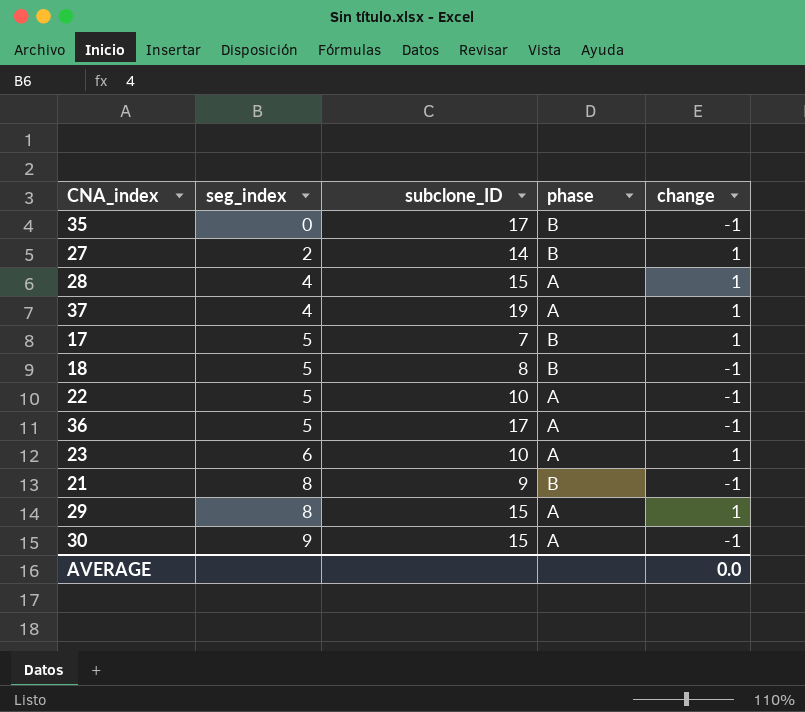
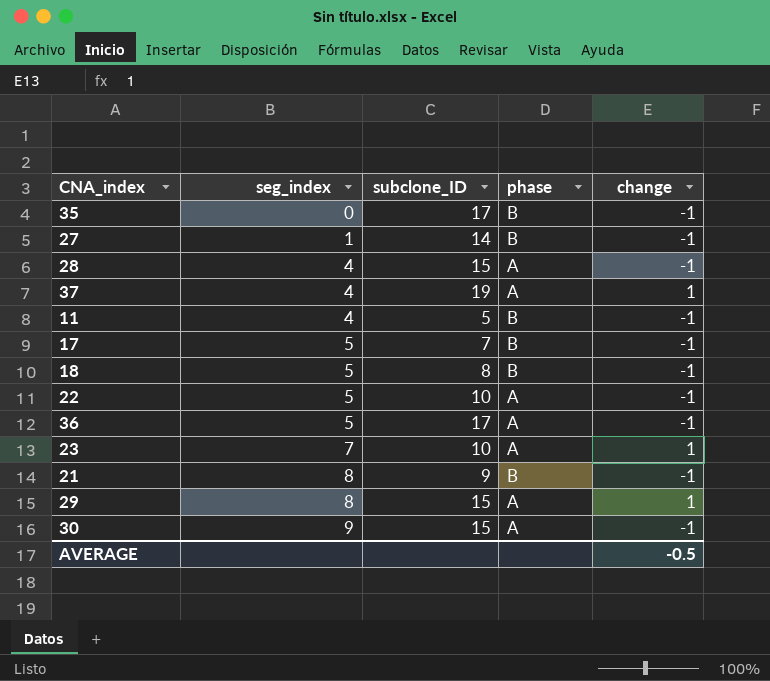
27 | seg_index: 2 -> 1
27 | change: 1 -> -1
28 | change: 1 -> -1
row 11: none -> 4 | 5 | B | -1
17 | change: 1 -> -1
23 | seg_index: 6 -> 7
AVERAGE | change: 0.0 -> -0.5

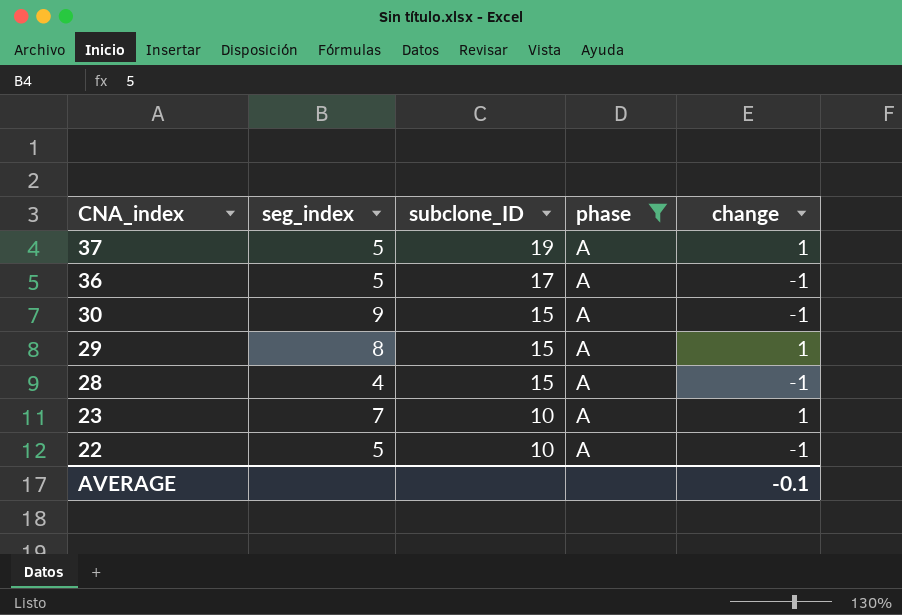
filter: none -> phase = A
row order: seg_index ascending -> CNA_index descending
37 | seg_index: 4 -> 5
AVERAGE | change: -0.5 -> -0.1

